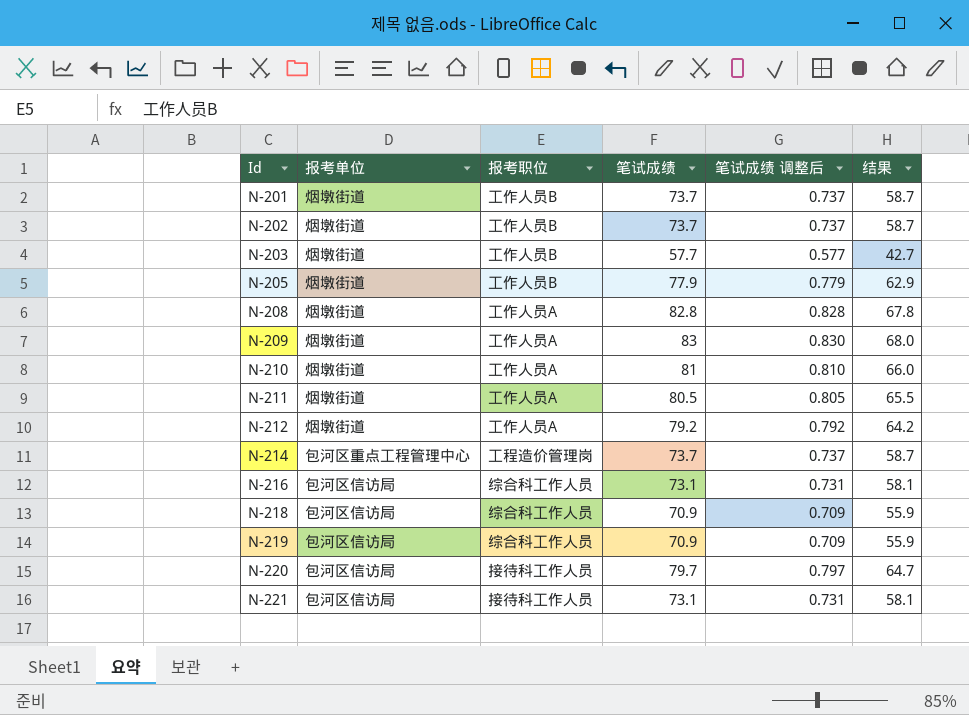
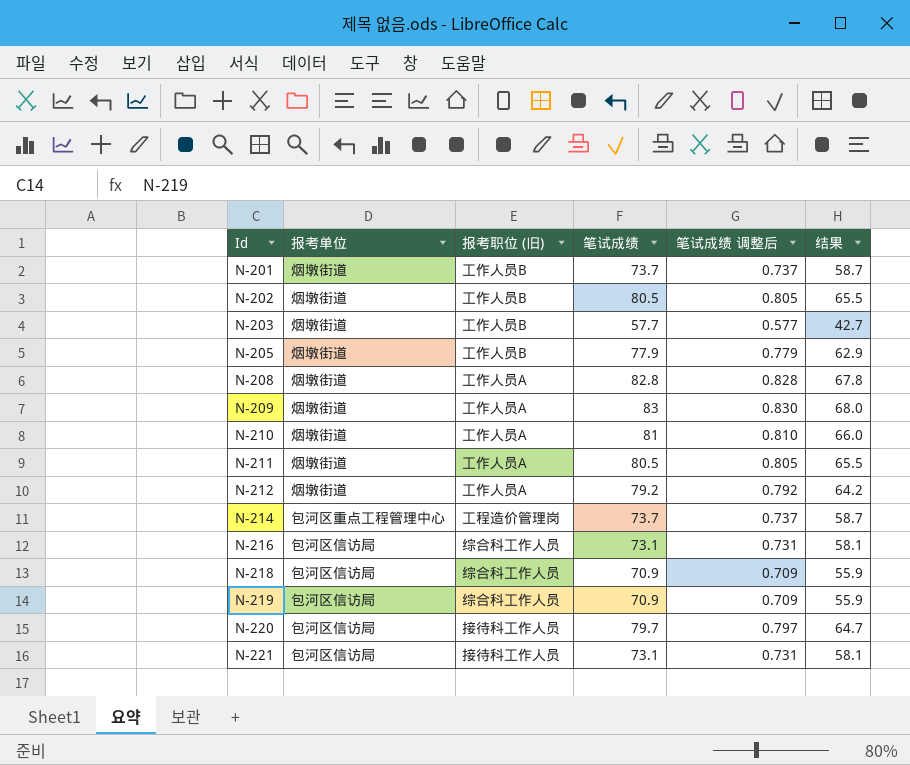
column name: 报考职位 -> 报考职位 (旧)
N-202 | 笔试成绩: 73.7 -> 80.5
N-202 | 笔试成绩 调整后: 0.737 -> 0.805
N-202 | 结果: 58.7 -> 65.5

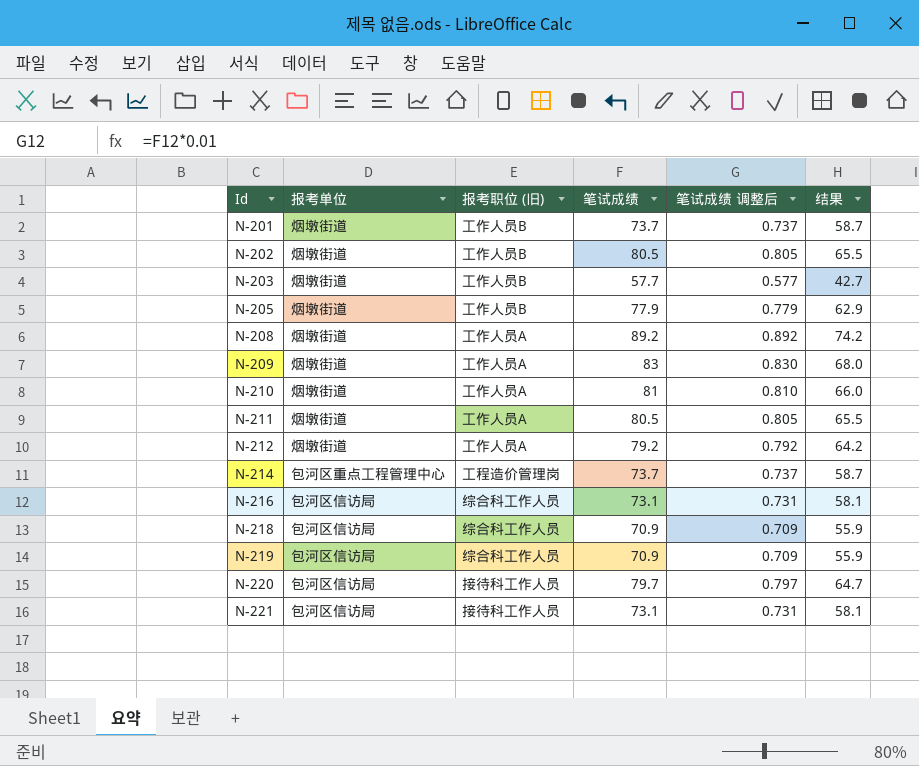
N-208 | 笔试成绩: 82.8 -> 89.2
N-208 | 笔试成绩 调整后: 0.828 -> 0.892
N-208 | 结果: 67.8 -> 74.2

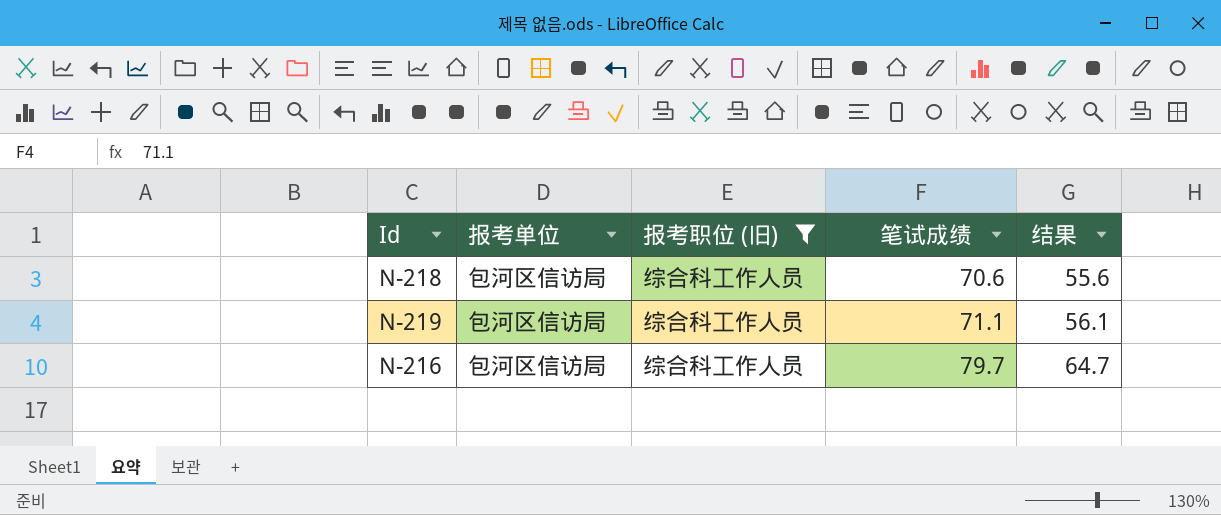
filter: none -> 报考职位 (旧) = 综合科工作人员
row order: Id ascending -> 笔试成绩 ascending
column 笔试成绩 调整后 | formula: [笔试成绩] * 0.01 -> none
N-218 | 笔试成绩: 70.9 -> 70.6
N-218 | 结果: 55.9 -> 55.6
N-219 | 笔试成绩: 70.9 -> 71.1
N-219 | 结果: 55.9 -> 56.1
N-216 | 笔试成绩: 73.1 -> 79.7
N-216 | 结果: 58.1 -> 64.7

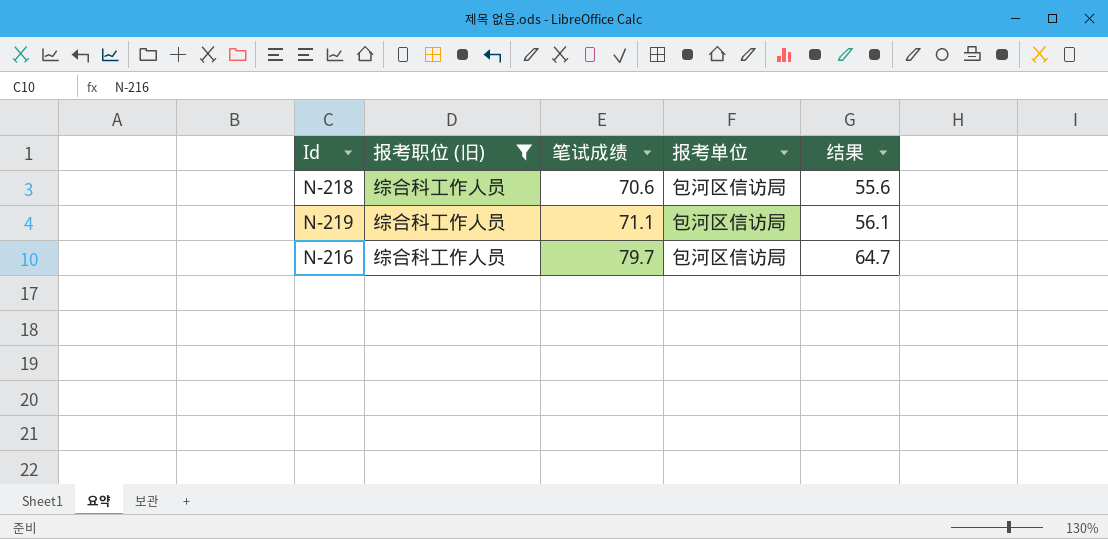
column 报考单位 | position: 2 -> 4

